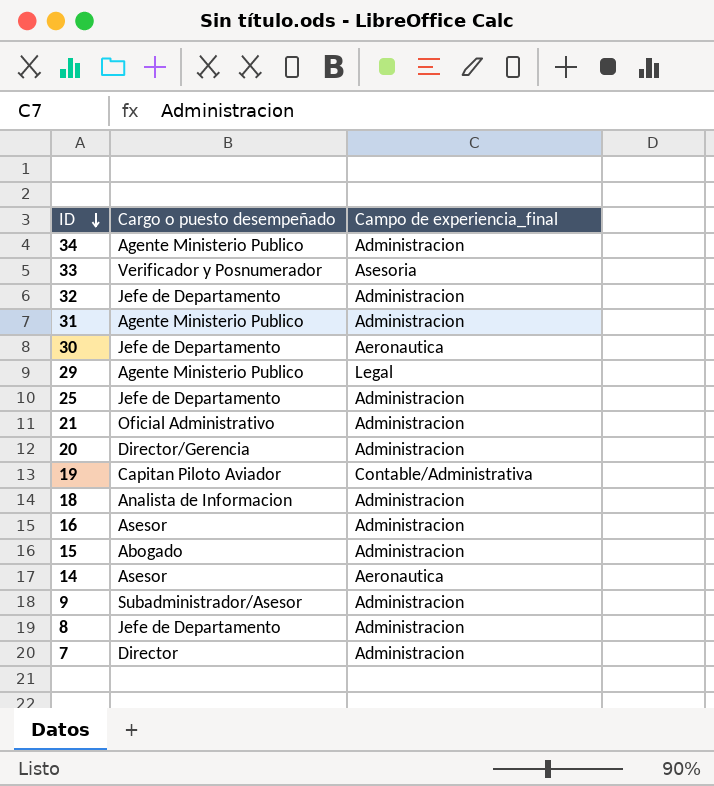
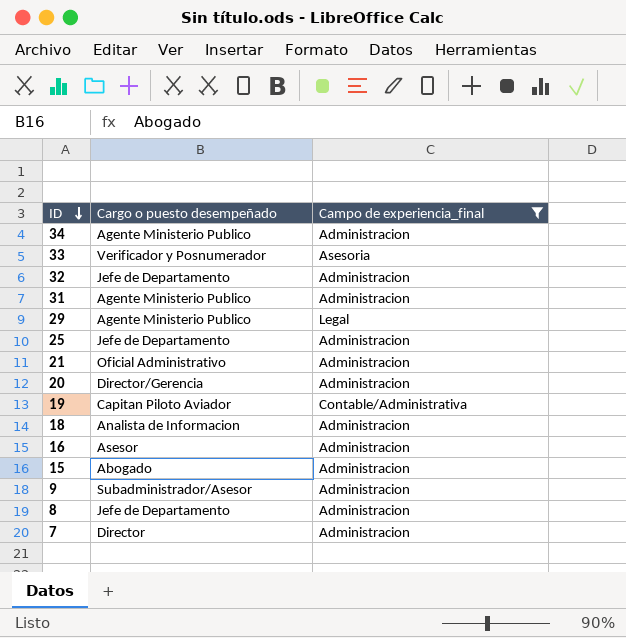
filter: none -> Campo de experiencia_final != Aeronautica

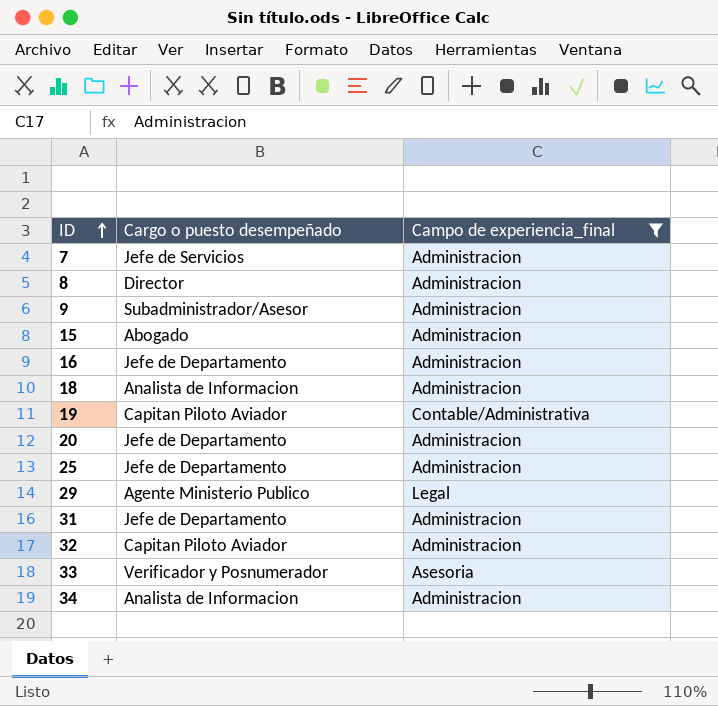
row order: ID descending -> ID ascending
row 21: Oficial Administrativo | Administracion -> none
7 | Cargo o puesto desempeñado: Director -> Jefe de Servicios
8 | Cargo o puesto desempeñado: Jefe de Departamento -> Director
16 | Cargo o puesto desempeñado: Asesor -> Jefe de Departamento
20 | Cargo o puesto desempeñado: Director/Gerencia -> Jefe de Departamento
31 | Cargo o puesto desempeñado: Agente Ministerio Publico -> Jefe de Departamento
32 | Cargo o puesto desempeñado: Jefe de Departamento -> Capitan Piloto Aviador
34 | Cargo o puesto desempeñado: Agente Ministerio Publico -> Analista de Informacion

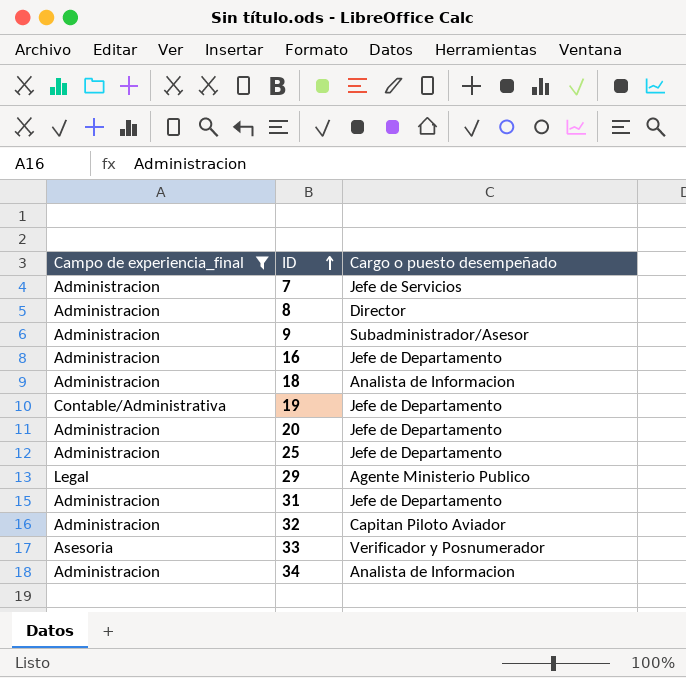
column Campo de experiencia_final | position: 3 -> 1
row 15: Abogado | Administracion -> none
19 | Cargo o puesto desempeñado: Capitan Piloto Aviador -> Jefe de Departamento

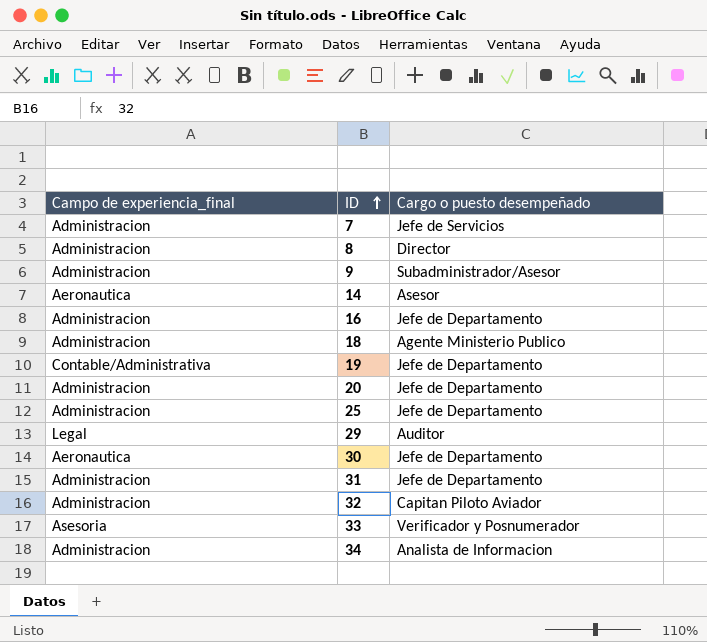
filter: Campo de experiencia_final != Aeronautica -> none
18 | Cargo o puesto desempeñado: Analista de Informacion -> Agente Ministerio Publico
29 | Cargo o puesto desempeñado: Agente Ministerio Publico -> Auditor

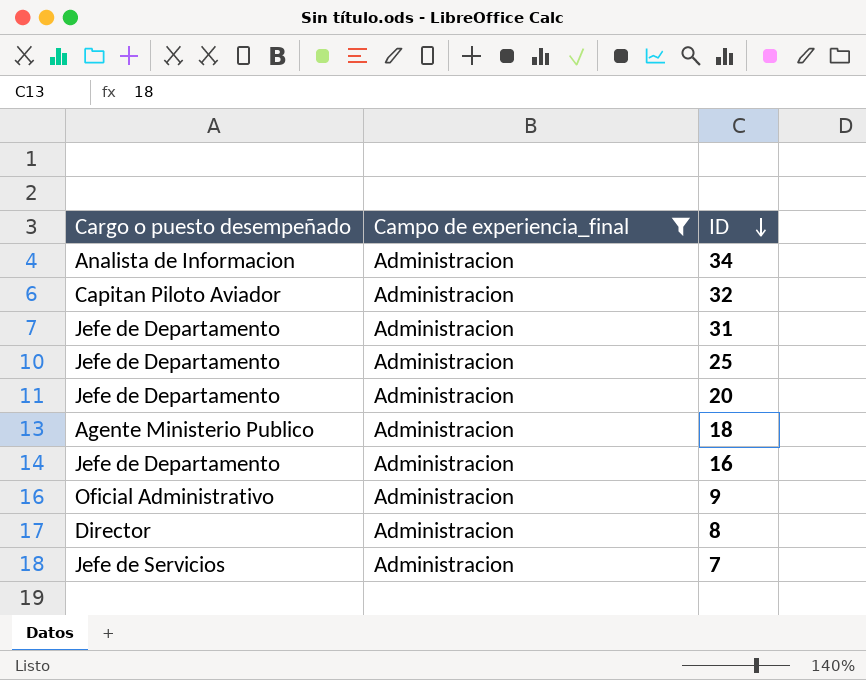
filter: none -> Campo de experiencia_final = Administracion
row order: ID ascending -> ID descending
column Cargo o puesto desempeñado | position: 3 -> 1
9 | Cargo o puesto desempeñado: Subadministrador/Asesor -> Oficial Administrativo

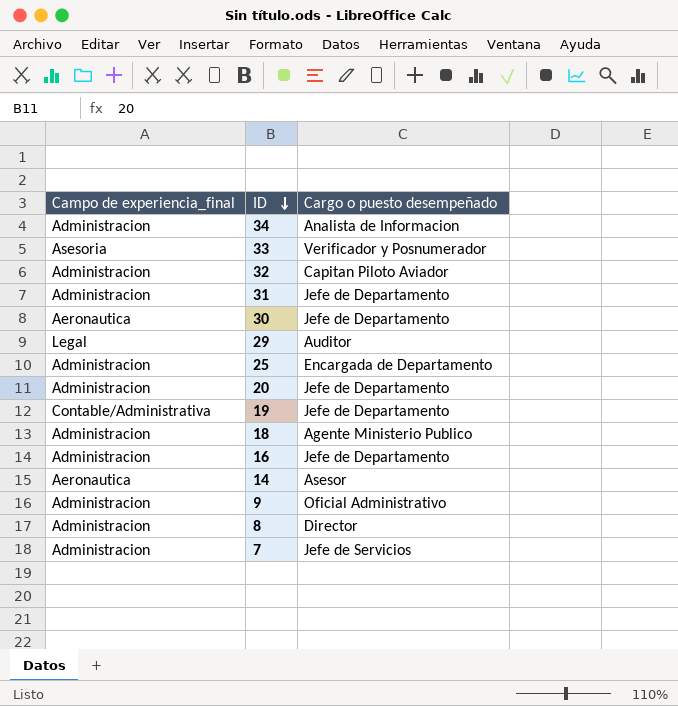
filter: Campo de experiencia_final = Administracion -> none
column Cargo o puesto desempeñado | position: 1 -> 3
25 | Cargo o puesto desempeñado: Jefe de Departamento -> Encargada de Departamento

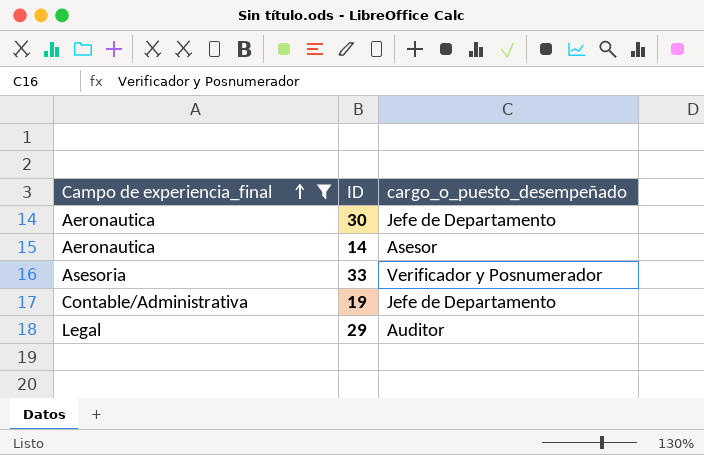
filter: none -> Campo de experiencia_final != Administracion
row order: ID descending -> Campo de experiencia_final ascending
column name: Cargo o puesto desempeñado -> cargo_o_puesto_desempeñado

